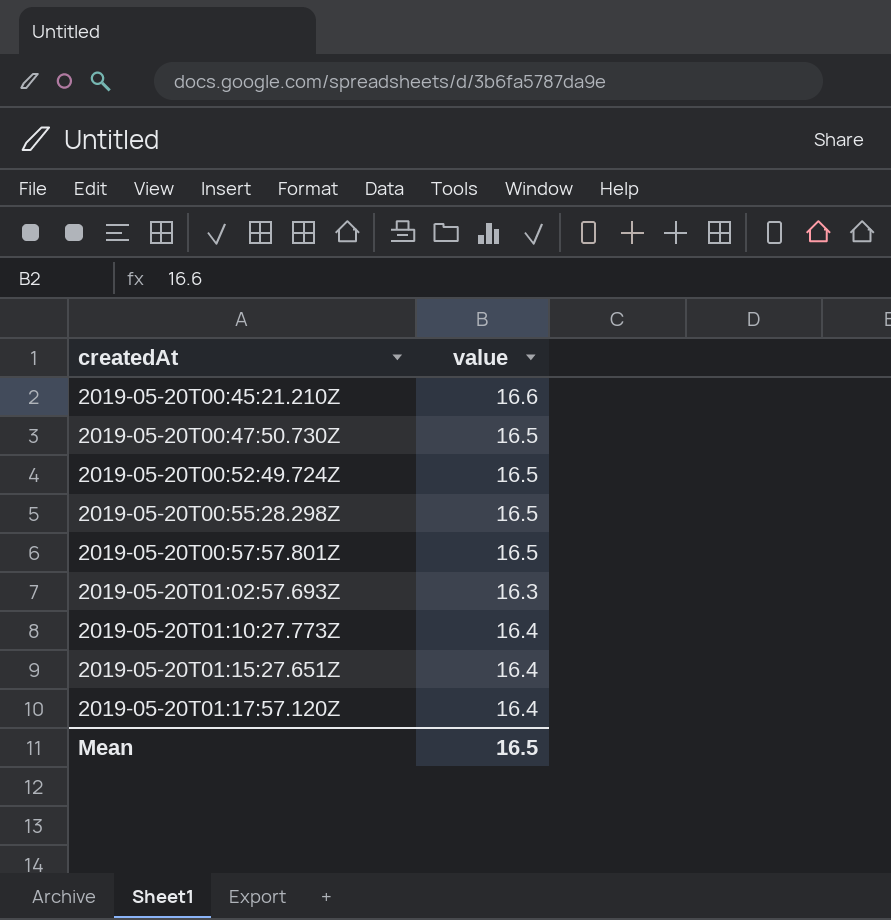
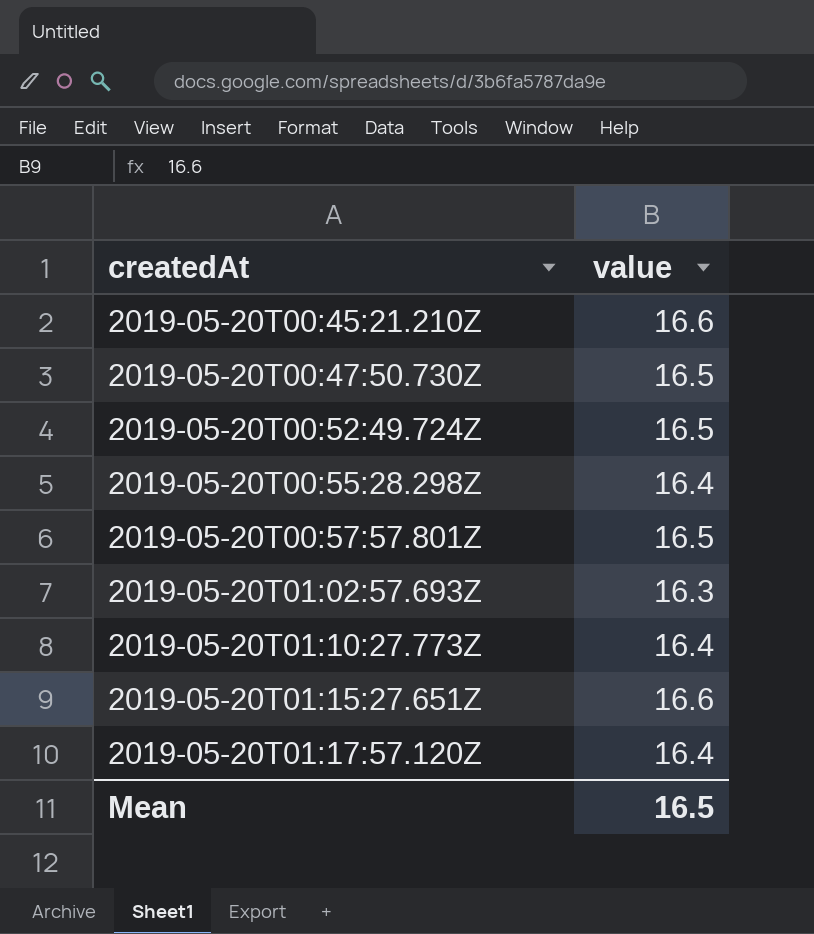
2019-05-20T00:55:28.298Z | value: 16.5 -> 16.4
2019-05-20T01:15:27.651Z | value: 16.4 -> 16.6

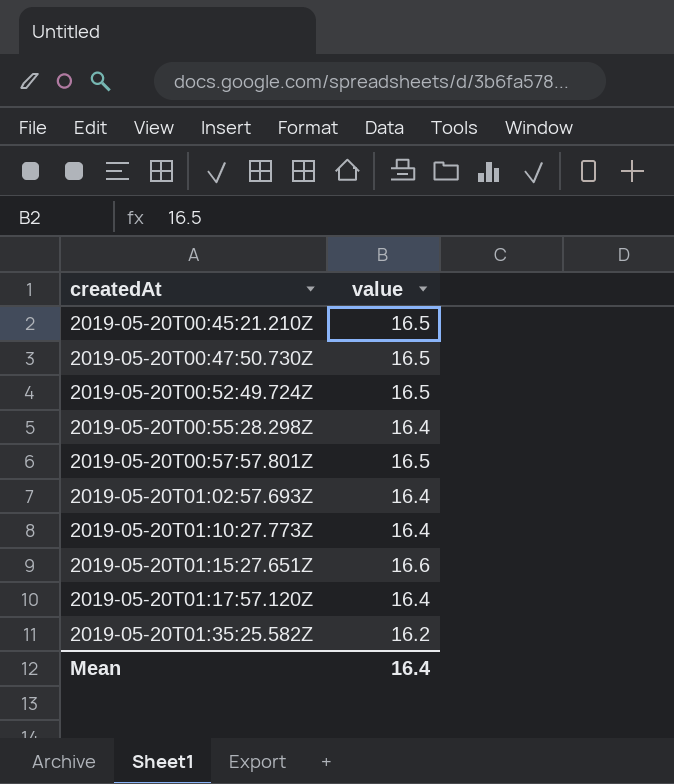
2019-05-20T00:45:21.210Z | value: 16.6 -> 16.5
2019-05-20T01:02:57.693Z | value: 16.3 -> 16.4
row 2019-05-20T01:35:25.582Z: none -> 16.2
Mean | value: 16.5 -> 16.4

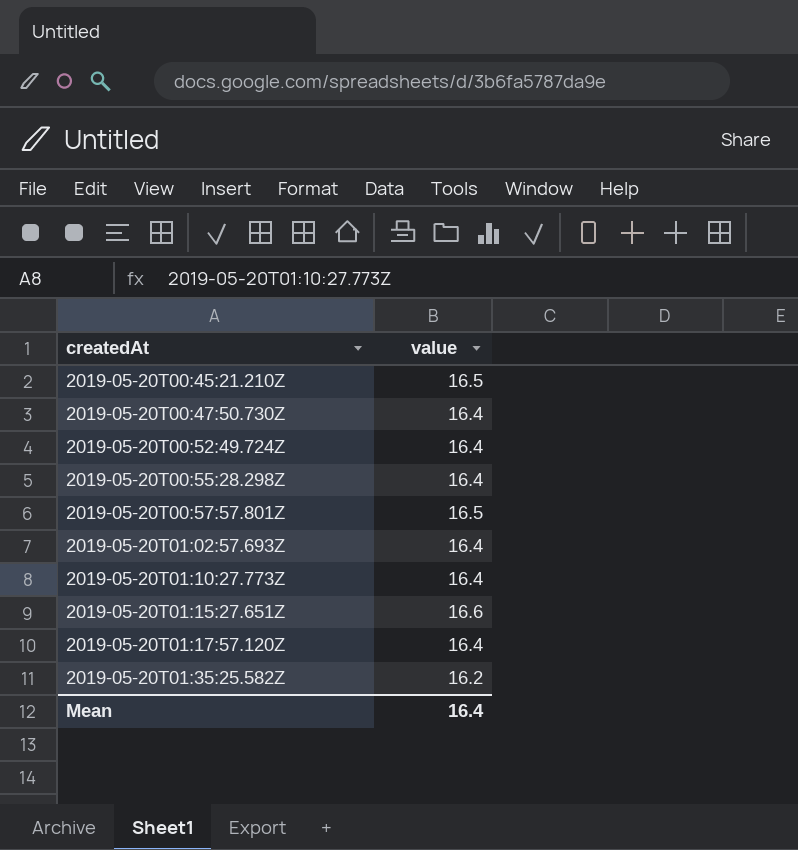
2019-05-20T00:47:50.730Z | value: 16.5 -> 16.4
2019-05-20T00:52:49.724Z | value: 16.5 -> 16.4

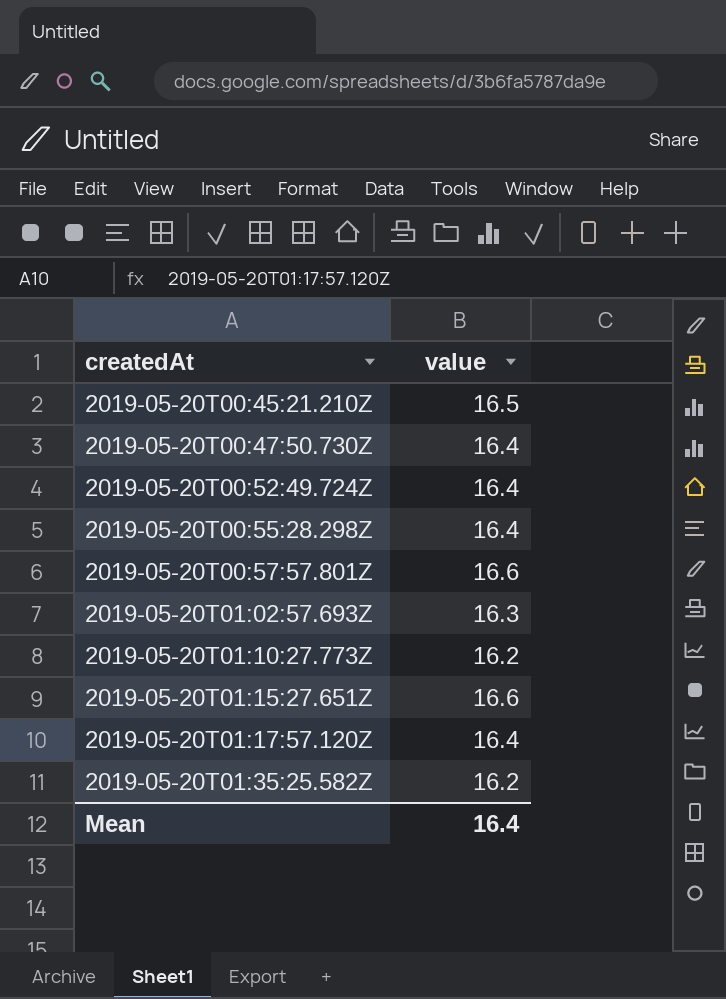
2019-05-20T00:57:57.801Z | value: 16.5 -> 16.6
2019-05-20T01:02:57.693Z | value: 16.4 -> 16.3
2019-05-20T01:10:27.773Z | value: 16.4 -> 16.2

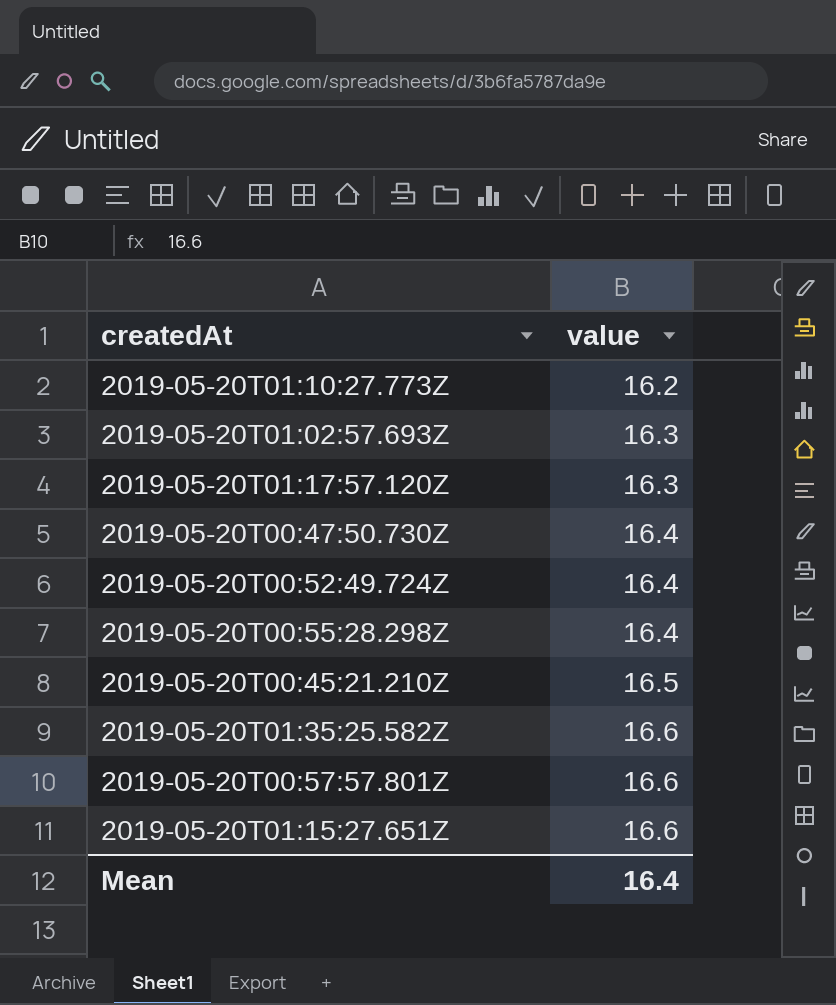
row order: createdAt ascending -> value ascending
2019-05-20T01:17:57.120Z | value: 16.4 -> 16.3
2019-05-20T01:35:25.582Z | value: 16.2 -> 16.6

